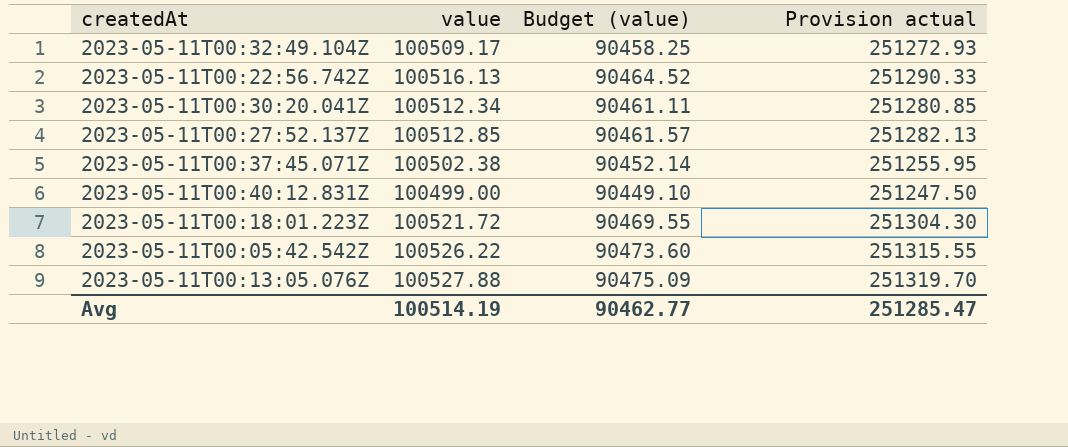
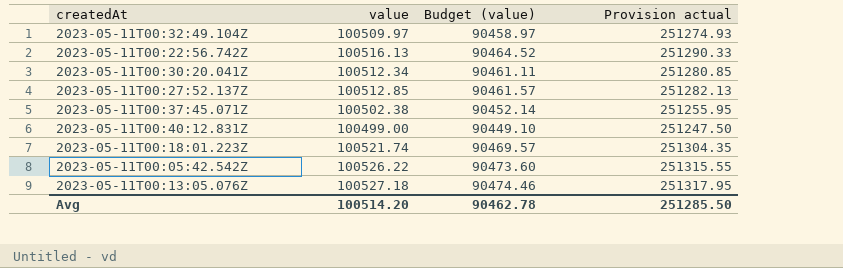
2023-05-11T00:32:49.104Z | value: 100509.17 -> 100509.97
2023-05-11T00:32:49.104Z | Budget (value): 90458.25 -> 90458.97
2023-05-11T00:32:49.104Z | Provision actual: 251272.93 -> 251274.93
2023-05-11T00:18:01.223Z | value: 100521.72 -> 100521.74
2023-05-11T00:18:01.223Z | Budget (value): 90469.55 -> 90469.57
2023-05-11T00:18:01.223Z | Provision actual: 251304.30 -> 251304.35
2023-05-11T00:13:05.076Z | value: 100527.88 -> 100527.18
2023-05-11T00:13:05.076Z | Budget (value): 90475.09 -> 90474.46
2023-05-11T00:13:05.076Z | Provision actual: 251319.70 -> 251317.95
Avg | value: 100514.19 -> 100514.20
Avg | Budget (value): 90462.77 -> 90462.78
Avg | Provision actual: 251285.47 -> 251285.50

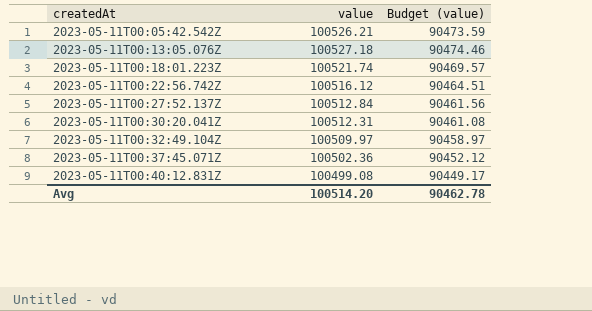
row order: none -> createdAt ascending
column Provision actual | formula: [value] * 2.5 -> none
2023-05-11T00:05:42.542Z | value: 100526.22 -> 100526.21
2023-05-11T00:05:42.542Z | Budget (value): 90473.60 -> 90473.59
2023-05-11T00:22:56.742Z | value: 100516.13 -> 100516.12
2023-05-11T00:22:56.742Z | Budget (value): 90464.52 -> 90464.51
2023-05-11T00:27:52.137Z | value: 100512.85 -> 100512.84
2023-05-11T00:27:52.137Z | Budget (value): 90461.57 -> 90461.56
2023-05-11T00:30:20.041Z | value: 100512.34 -> 100512.31
2023-05-11T00:30:20.041Z | Budget (value): 90461.11 -> 90461.08
2023-05-11T00:37:45.071Z | value: 100502.38 -> 100502.36
2023-05-11T00:37:45.071Z | Budget (value): 90452.14 -> 90452.12
2023-05-11T00:40:12.831Z | value: 100499.00 -> 100499.08
2023-05-11T00:40:12.831Z | Budget (value): 90449.10 -> 90449.17

